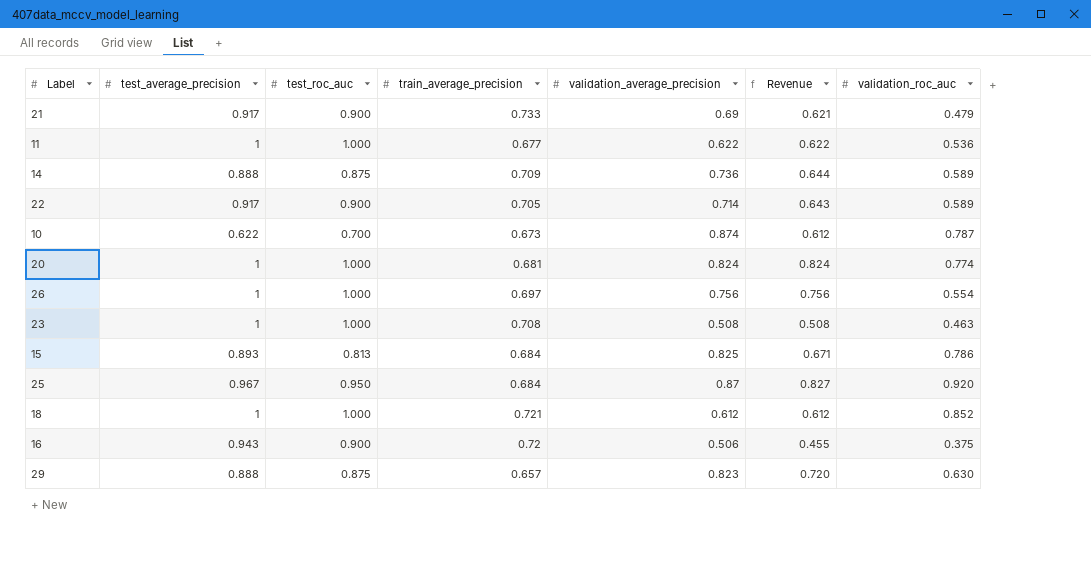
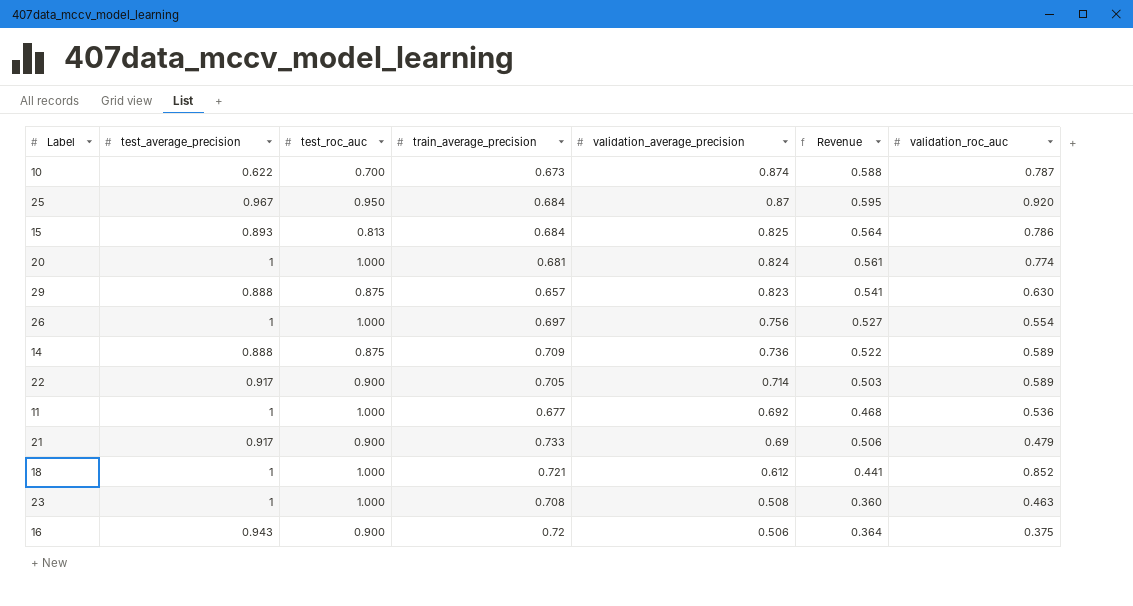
row order: none -> validation_average_precision descending
column Revenue | formula: [test_roc_auc] * [validation_average_precision] -> [train_average_precision] * [validation_average_precision]
11 | validation_average_precision: 0.622 -> 0.692

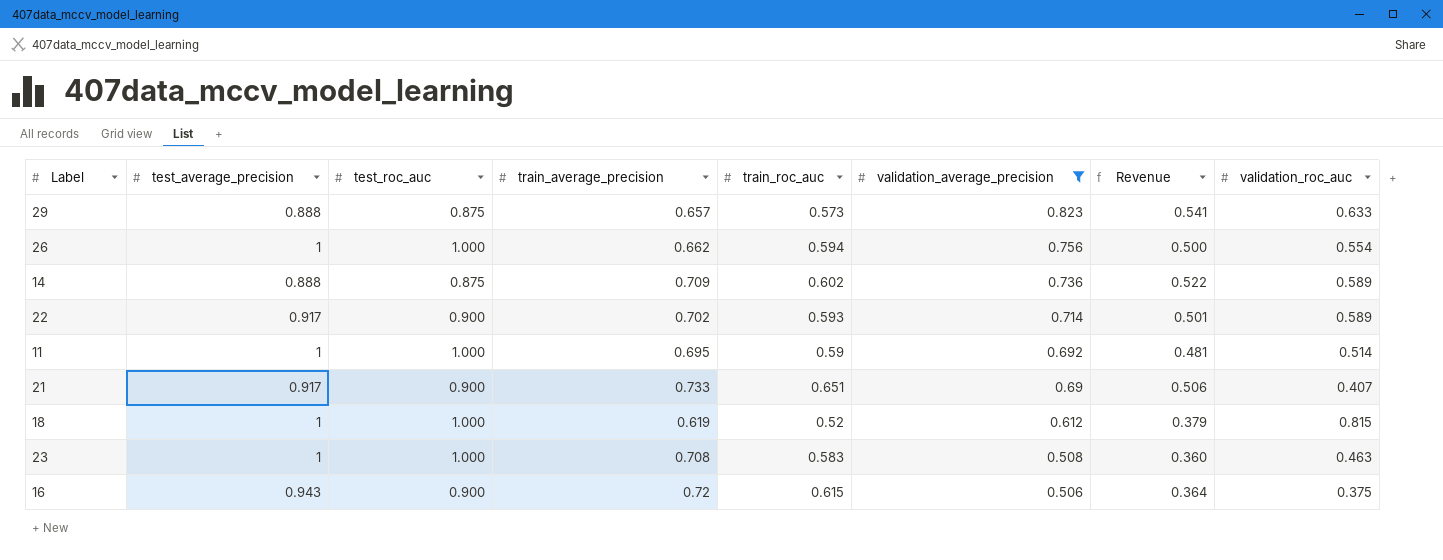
filter: none -> validation_average_precision <= 0.823
column train_roc_auc | position: none -> 5
29 | validation_roc_auc: 0.630 -> 0.633
26 | train_average_precision: 0.697 -> 0.662
26 | Revenue: 0.527 -> 0.500
22 | train_average_precision: 0.705 -> 0.702
22 | Revenue: 0.503 -> 0.501
11 | train_average_precision: 0.677 -> 0.695
11 | Revenue: 0.468 -> 0.481
11 | validation_roc_auc: 0.536 -> 0.514
21 | validation_roc_auc: 0.479 -> 0.407
18 | train_average_precision: 0.721 -> 0.619
18 | Revenue: 0.441 -> 0.379
18 | validation_roc_auc: 0.852 -> 0.815

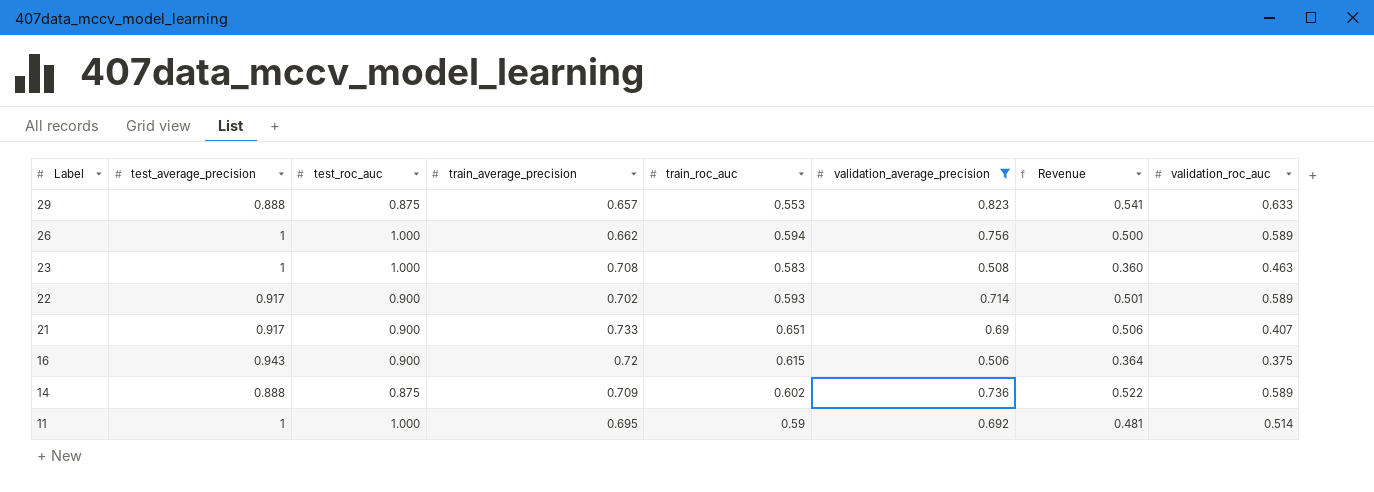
row order: validation_average_precision descending -> Label descending
row 18: 1 | 1.000 | 0.619 | 0.52 | 0.612 | 0.379 | 0.815 -> none
29 | train_roc_auc: 0.573 -> 0.553
26 | validation_roc_auc: 0.554 -> 0.589

